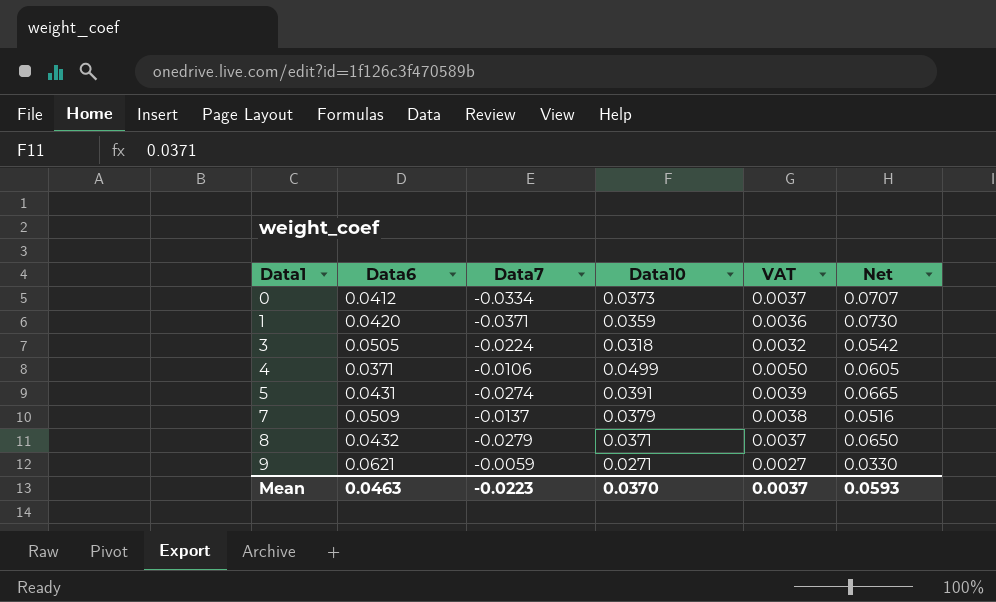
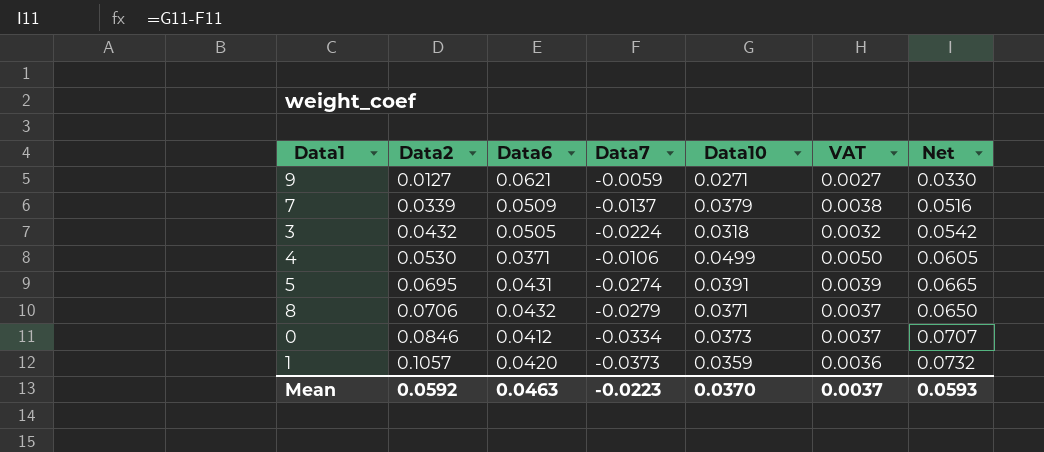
row order: Data1 ascending -> Data2 ascending
column Data2 | position: none -> 2
1 | Data7: -0.0371 -> -0.0373
1 | Net: 0.0730 -> 0.0732

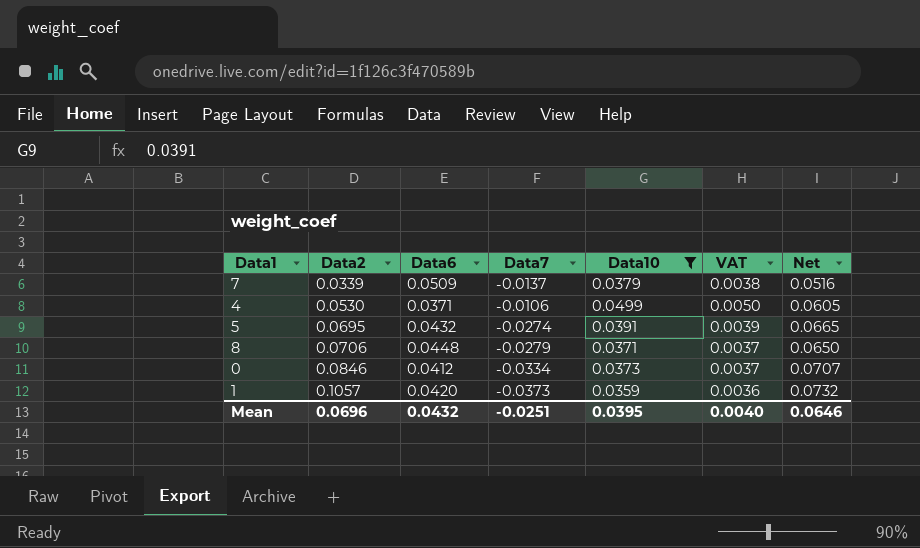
filter: none -> Data10 >= 0.0359
5 | Data6: 0.0431 -> 0.0432
8 | Data6: 0.0432 -> 0.0448
Mean | Data2: 0.0592 -> 0.0696
Mean | Data6: 0.0463 -> 0.0432
Mean | Data7: -0.0223 -> -0.0251
Mean | Data10: 0.0370 -> 0.0395
Mean | VAT: 0.0037 -> 0.0040
Mean | Net: 0.0593 -> 0.0646

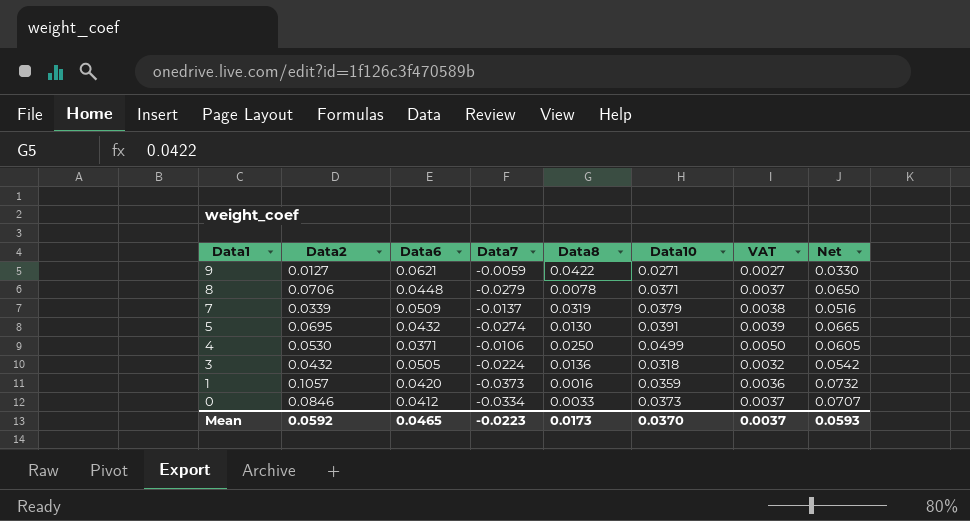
filter: Data10 >= 0.0359 -> none
row order: Data2 ascending -> Data1 descending
column Data8 | position: none -> 5
Mean | Data2: 0.0696 -> 0.0592
Mean | Data6: 0.0432 -> 0.0465
Mean | Data7: -0.0251 -> -0.0223
Mean | Data10: 0.0395 -> 0.0370
Mean | VAT: 0.0040 -> 0.0037
Mean | Net: 0.0646 -> 0.0593

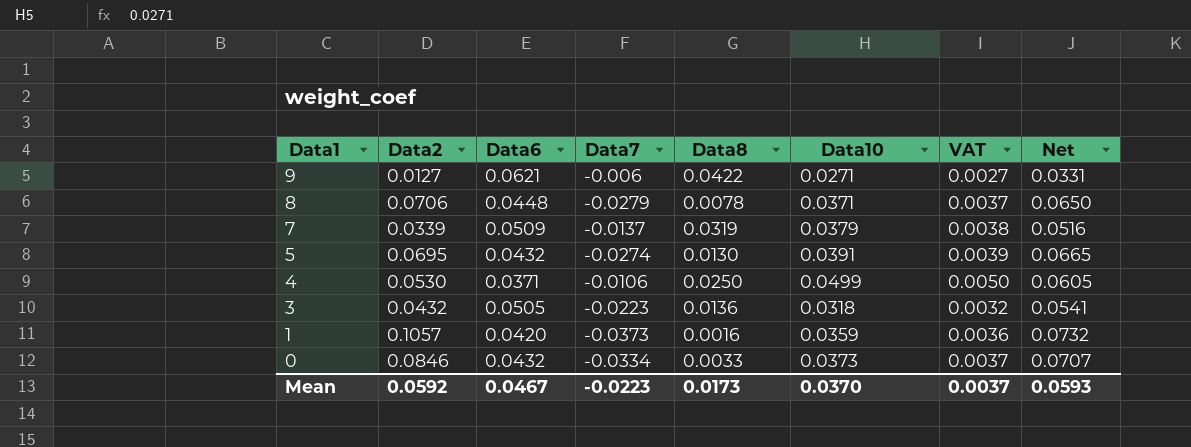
9 | Data7: -0.0059 -> -0.006
9 | Net: 0.0330 -> 0.0331
3 | Data7: -0.0224 -> -0.0223
3 | Net: 0.0542 -> 0.0541
0 | Data6: 0.0412 -> 0.0432
Mean | Data6: 0.0465 -> 0.0467

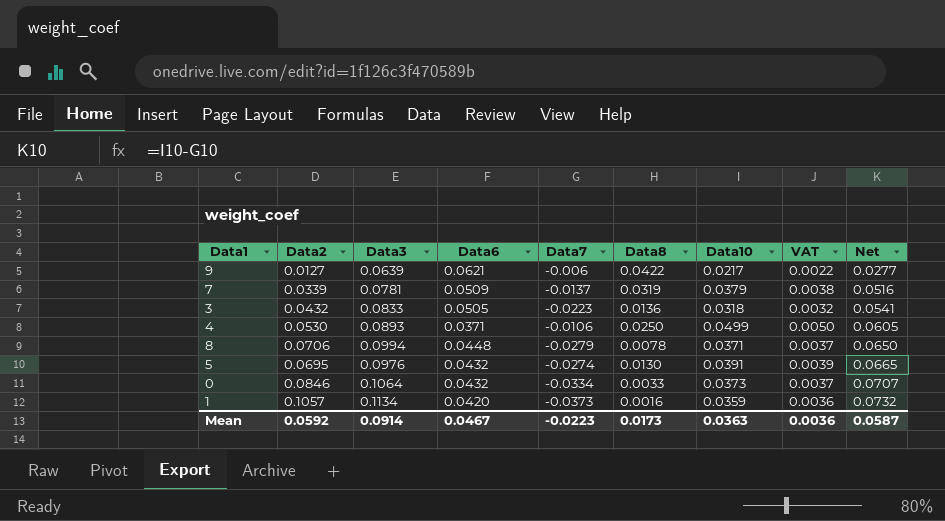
row order: Data1 descending -> Net ascending
column Data3 | position: none -> 3
9 | Data10: 0.0271 -> 0.0217
9 | VAT: 0.0027 -> 0.0022
9 | Net: 0.0331 -> 0.0277
Mean | Data10: 0.0370 -> 0.0363
Mean | VAT: 0.0037 -> 0.0036
Mean | Net: 0.0593 -> 0.0587

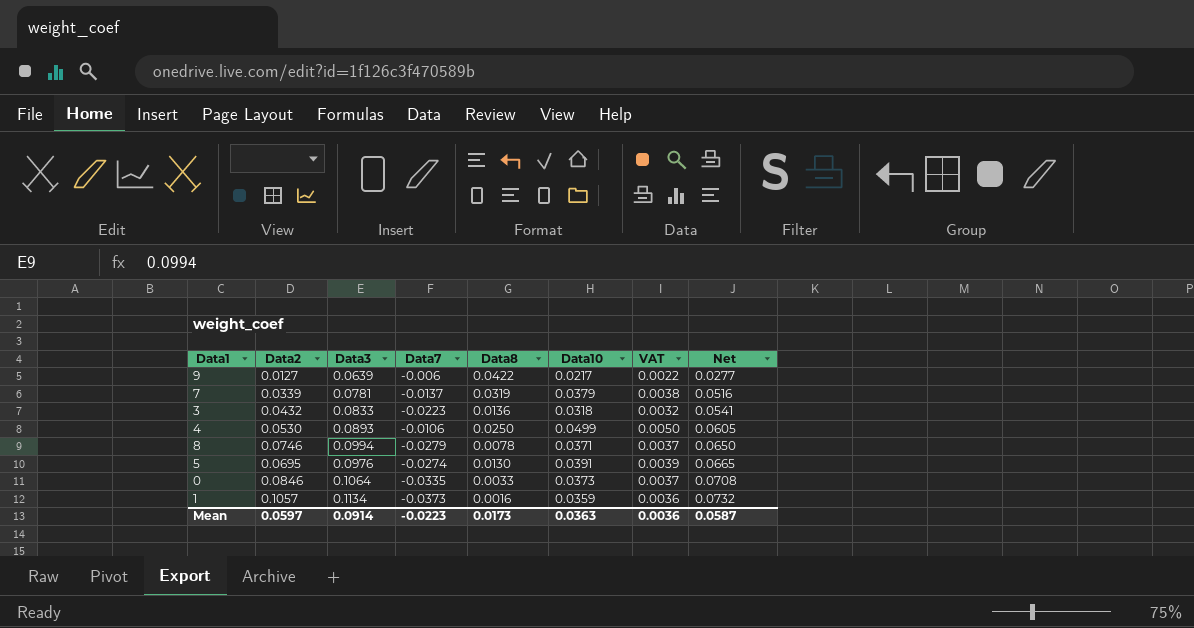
column Data6 | position: 4 -> none
8 | Data2: 0.0706 -> 0.0746
0 | Data7: -0.0334 -> -0.0335
0 | Net: 0.0707 -> 0.0708
Mean | Data2: 0.0592 -> 0.0597

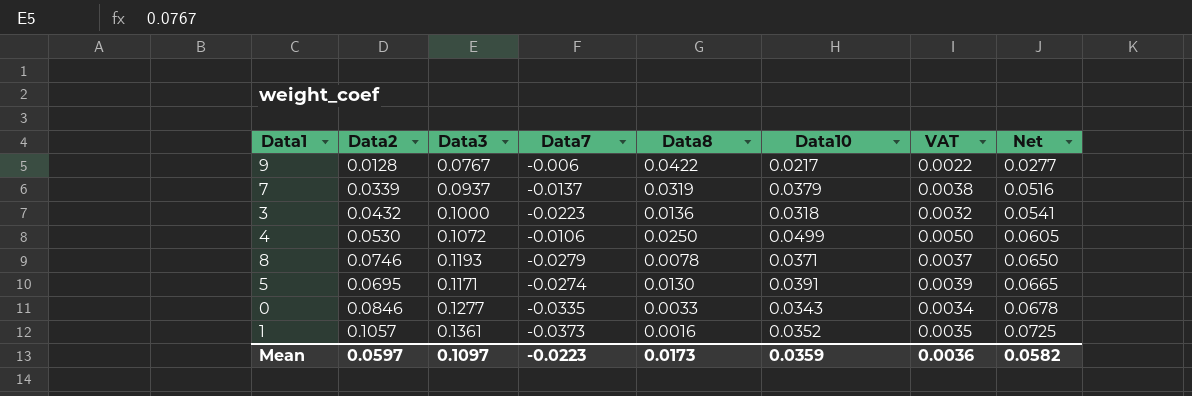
9 | Data2: 0.0127 -> 0.0128
9 | Data3: 0.0639 -> 0.0767
7 | Data3: 0.0781 -> 0.0937
3 | Data3: 0.0833 -> 0.1000
4 | Data3: 0.0893 -> 0.1072
8 | Data3: 0.0994 -> 0.1193
5 | Data3: 0.0976 -> 0.1171
0 | Data3: 0.1064 -> 0.1277
0 | Data10: 0.0373 -> 0.0343
0 | VAT: 0.0037 -> 0.0034
0 | Net: 0.0708 -> 0.0678
1 | Data3: 0.1134 -> 0.1361
1 | Data10: 0.0359 -> 0.0352
1 | VAT: 0.0036 -> 0.0035
1 | Net: 0.0732 -> 0.0725
Mean | Data3: 0.0914 -> 0.1097
Mean | Data10: 0.0363 -> 0.0359
Mean | Net: 0.0587 -> 0.0582

